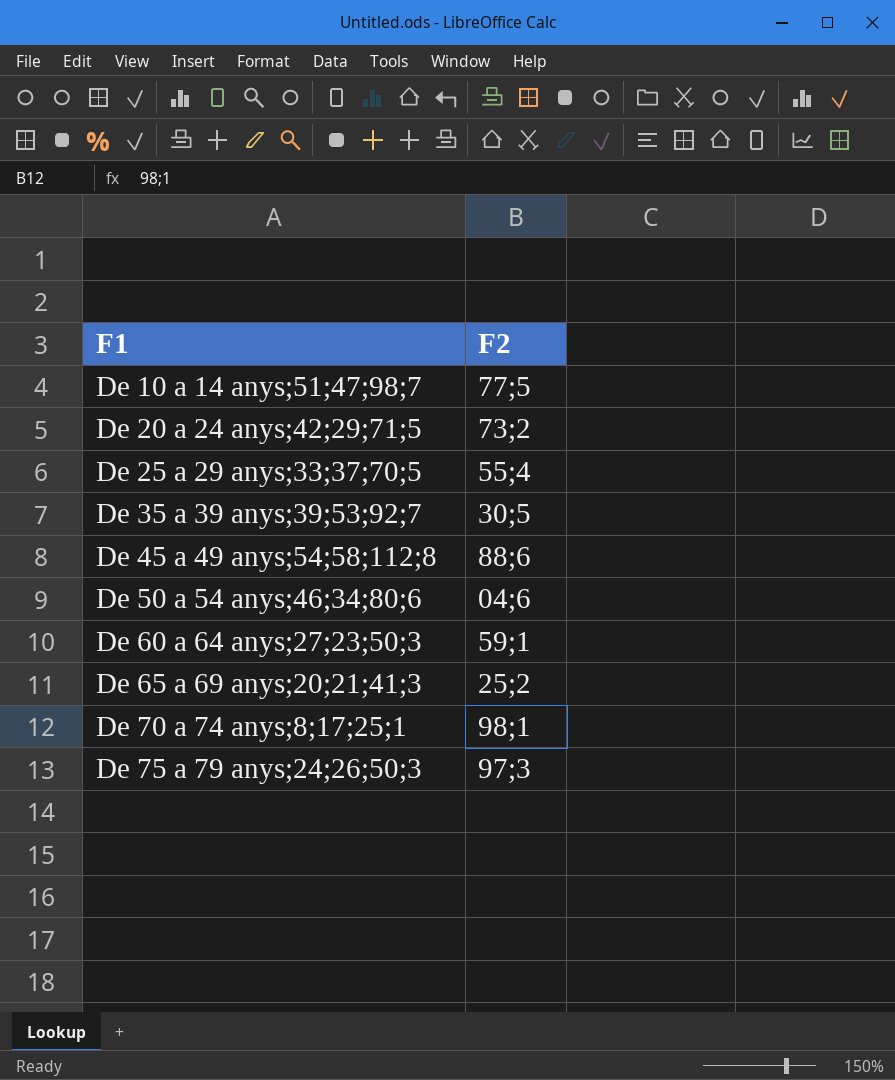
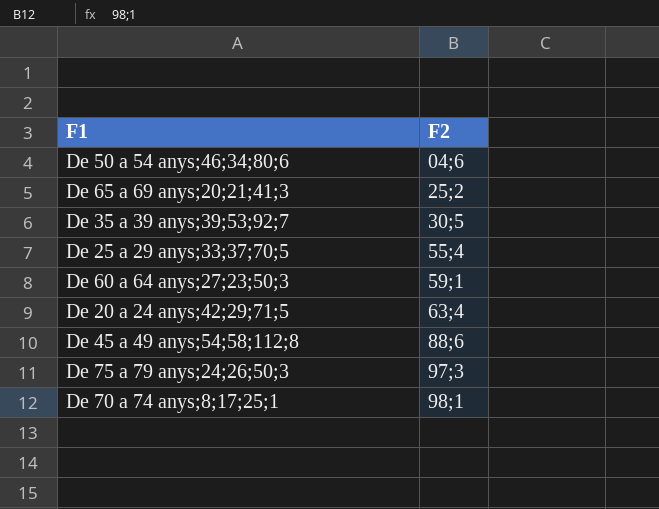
row order: F1 ascending -> F2 ascending
row De 10 a 14 anys;51;47;98;7: 77;5 -> none
De 20 a 24 anys;42;29;71;5 | F2: 73;2 -> 63;4

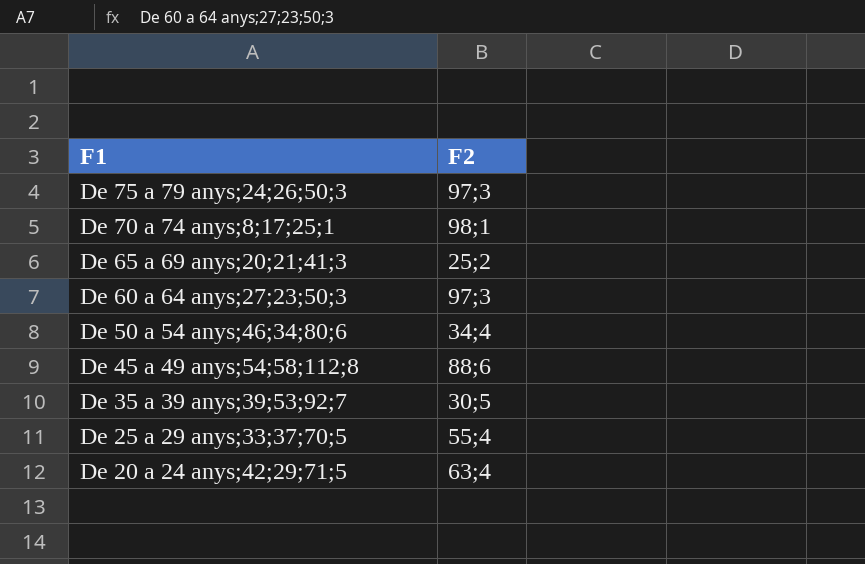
row order: F2 ascending -> F1 descending
De 60 a 64 anys;27;23;50;3 | F2: 59;1 -> 97;3
De 50 a 54 anys;46;34;80;6 | F2: 04;6 -> 34;4

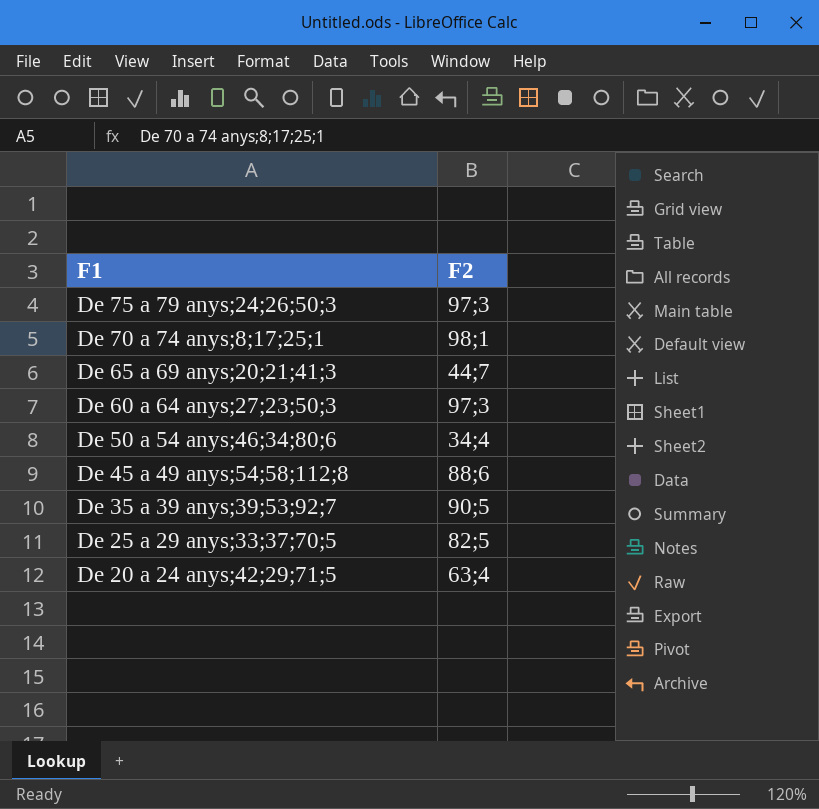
De 65 a 69 anys;20;21;41;3 | F2: 25;2 -> 44;7
De 35 a 39 anys;39;53;92;7 | F2: 30;5 -> 90;5
De 25 a 29 anys;33;37;70;5 | F2: 55;4 -> 82;5

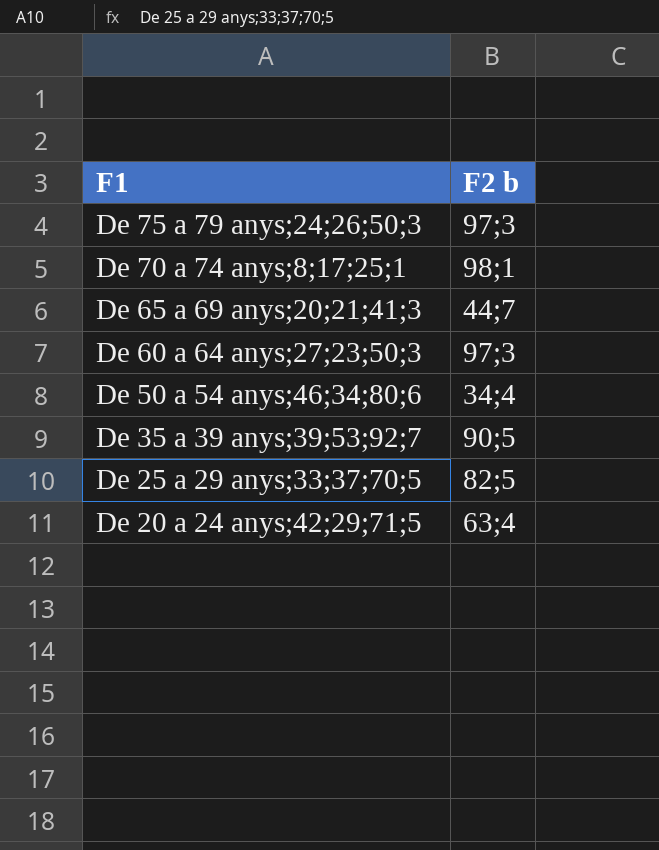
column name: F2 -> F2 b
row De 45 a 49 anys;54;58;112;8: 88;6 -> none

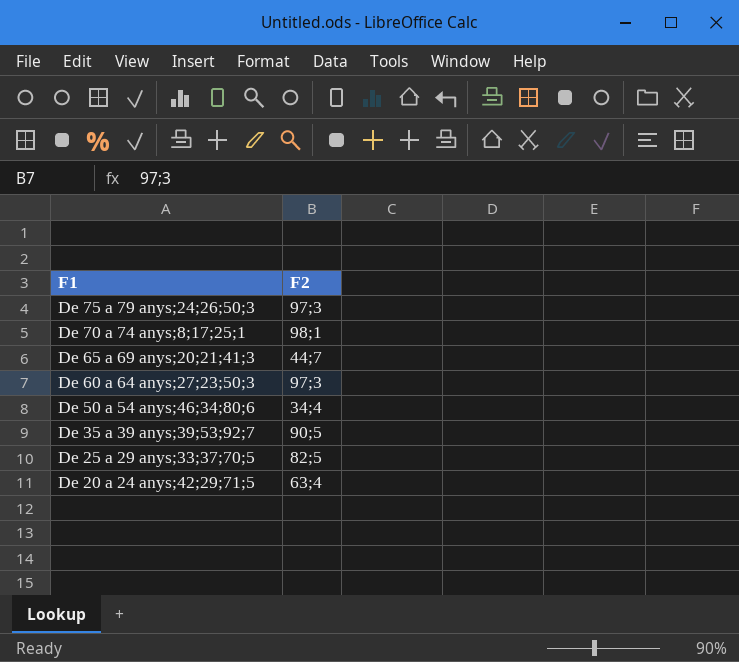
column name: F2 b -> F2

